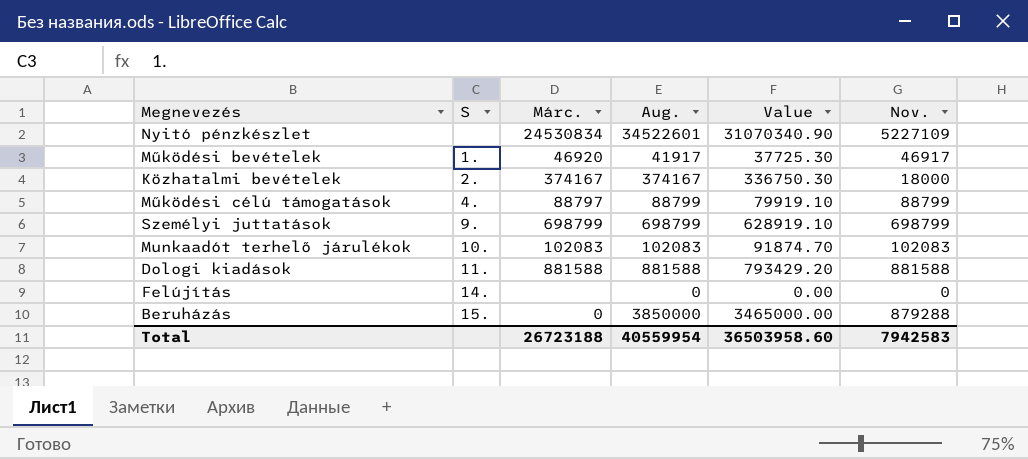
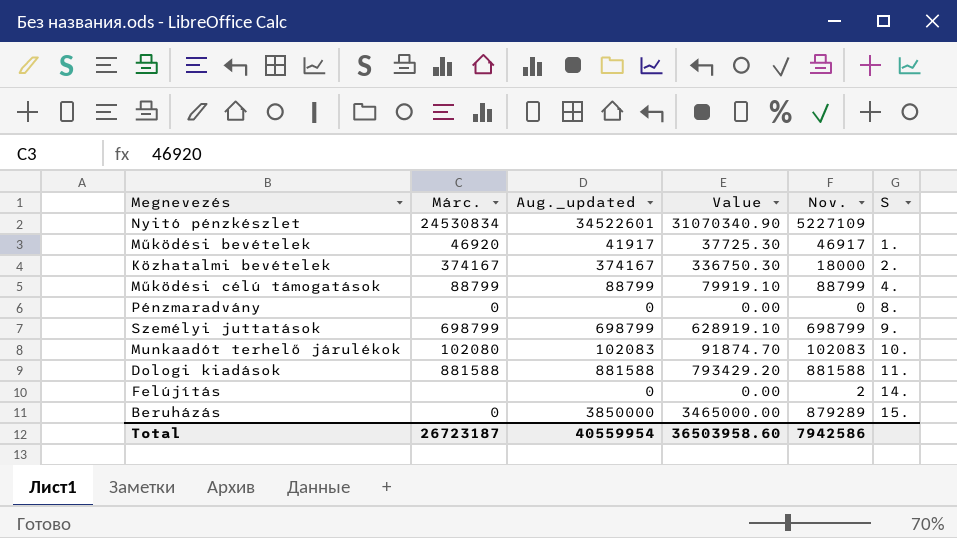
column name: Aug. -> Aug._updated
column S | position: 2 -> 6
Működési célú támogatások | Márc.: 88797 -> 88799
row Pénzmaradvány: none -> 0 | 0 | 0.00 | 0 | 8.
Munkaadót terhelő járulékok | Márc.: 102083 -> 102080
Felújítás | Nov.: 0 -> 2
Beruházás | Nov.: 879288 -> 879289
Total | Márc.: 26723188 -> 26723187
Total | Nov.: 7942583 -> 7942586

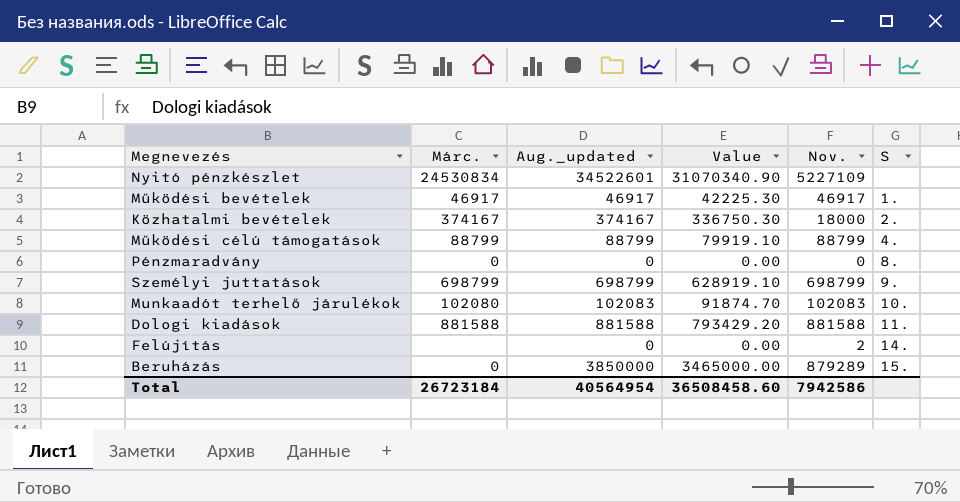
Működési bevételek | Márc.: 46920 -> 46917
Működési bevételek | Aug._updated: 41917 -> 46917
Működési bevételek | Value: 37725.30 -> 42225.30
Total | Márc.: 26723187 -> 26723184
Total | Aug._updated: 40559954 -> 40564954
Total | Value: 36503958.60 -> 36508458.60

